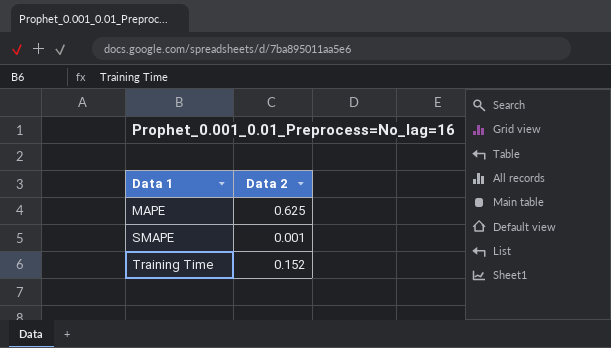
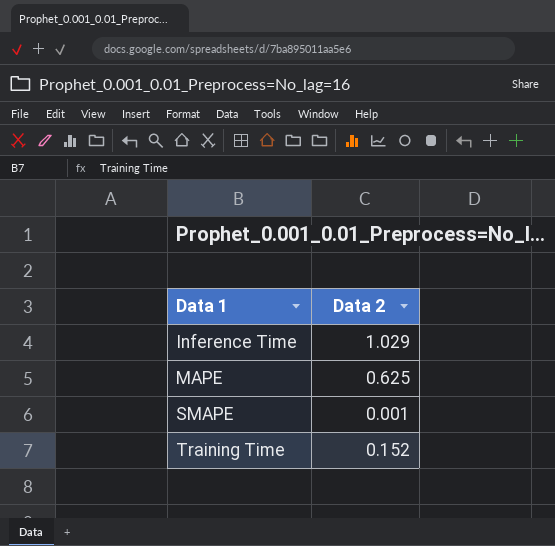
row Inference Time: none -> 1.029

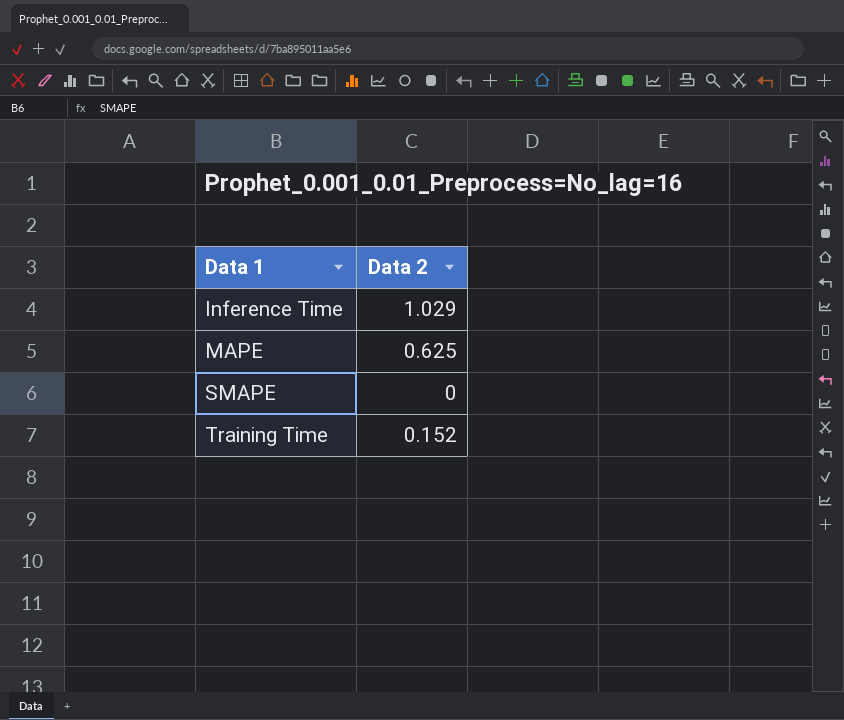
SMAPE | Data 2: 0.001 -> 0

